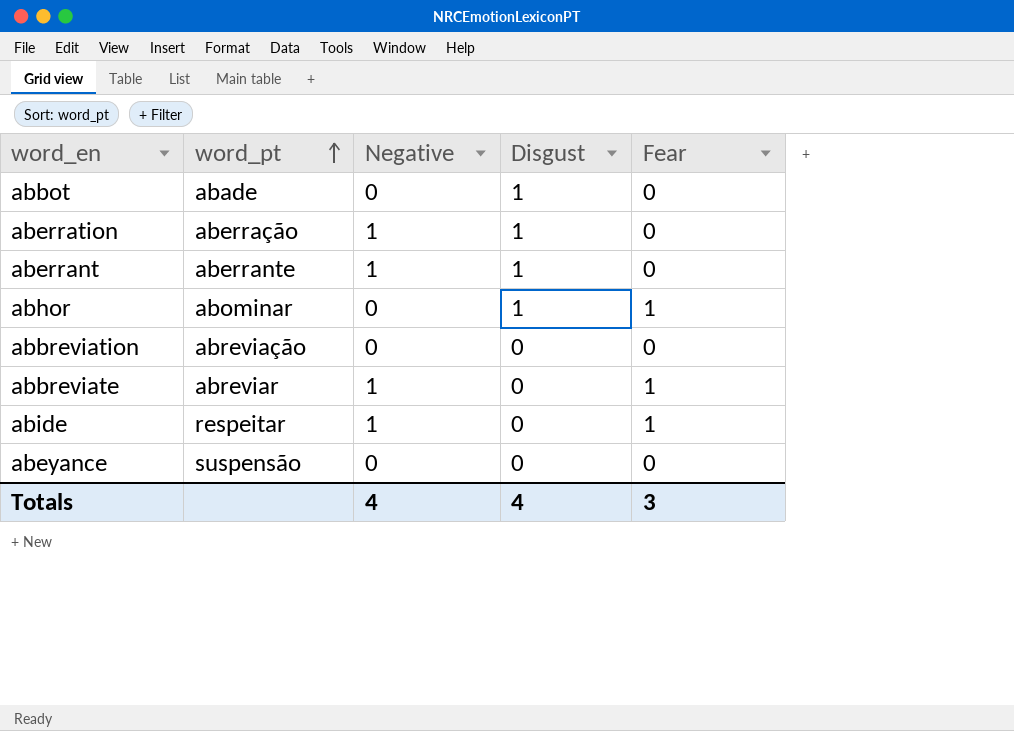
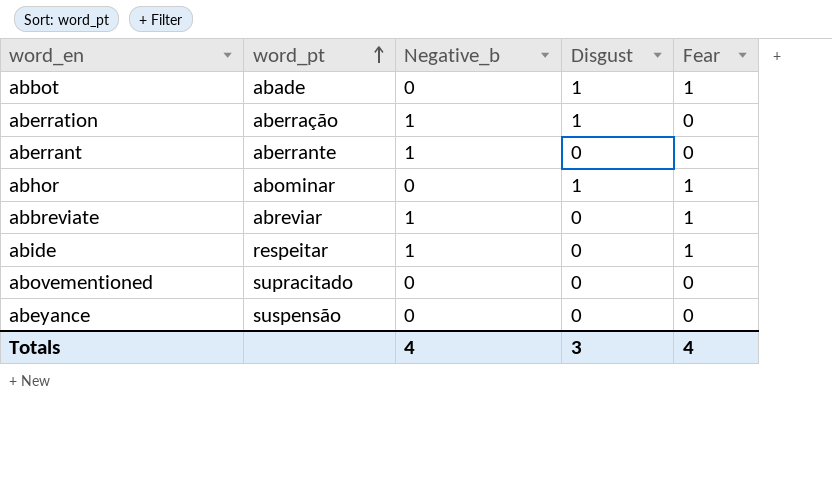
column name: Negative -> Negative_b
row abbreviation: abreviação | 0 | 0 | 0 -> none
abbot | Fear: 0 -> 1
aberrant | Disgust: 1 -> 0
row abovementioned: none -> supracitado | 0 | 0 | 0
Totals | Disgust: 4 -> 3
Totals | Fear: 3 -> 4

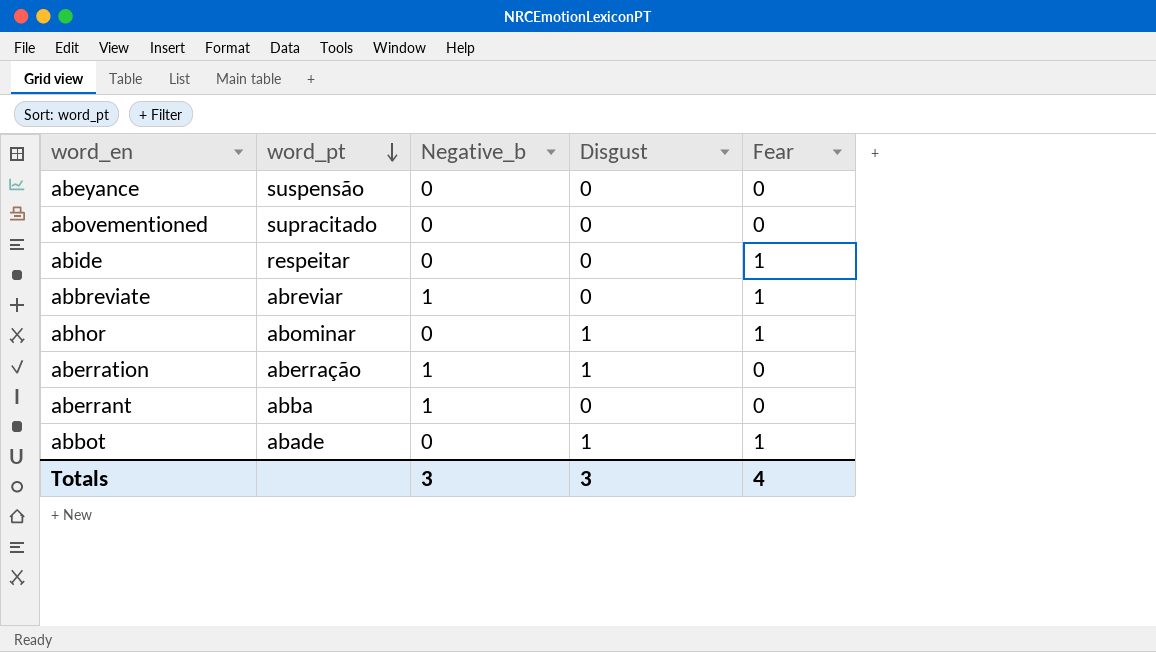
row order: word_pt ascending -> word_pt descending
abide | Negative_b: 1 -> 0
aberrant | word_pt: aberrante -> abba
Totals | Negative_b: 4 -> 3

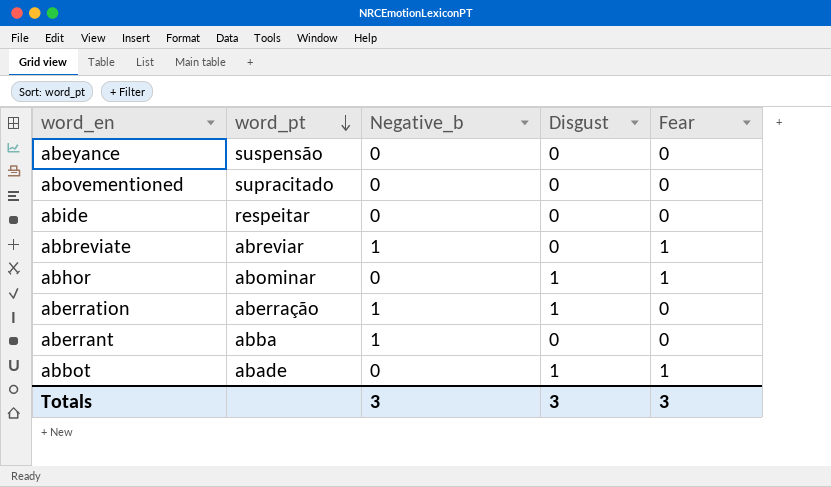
abide | Fear: 1 -> 0
Totals | Fear: 4 -> 3

